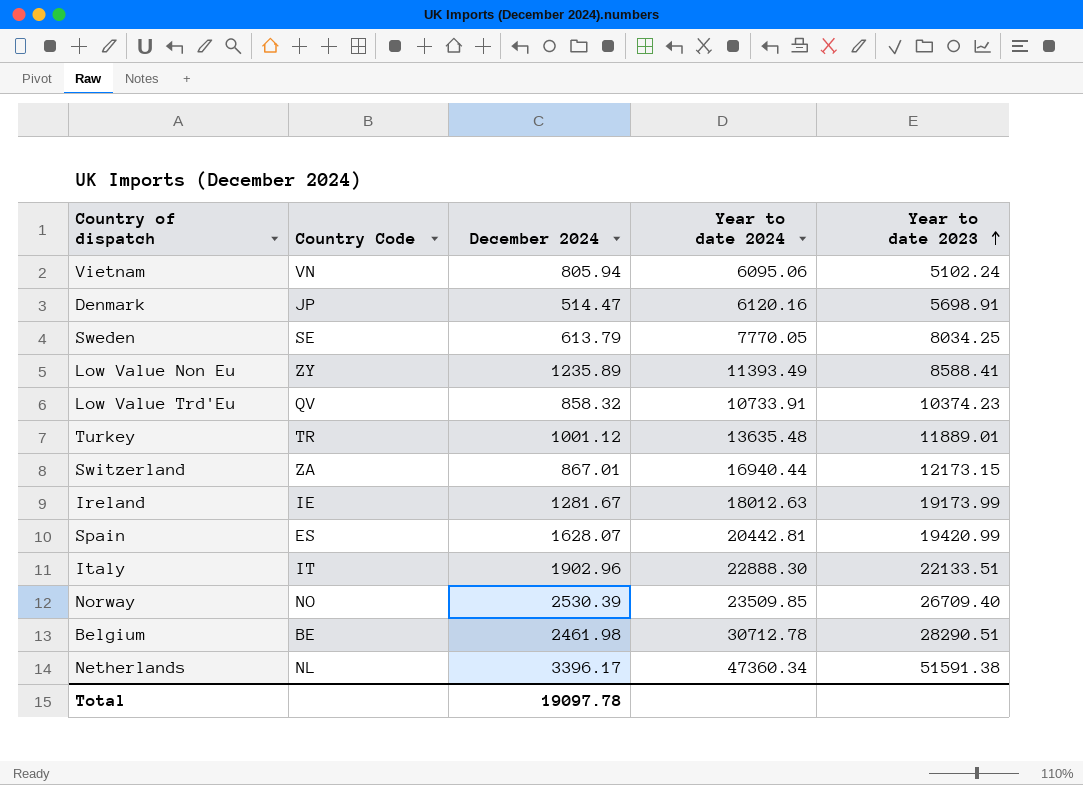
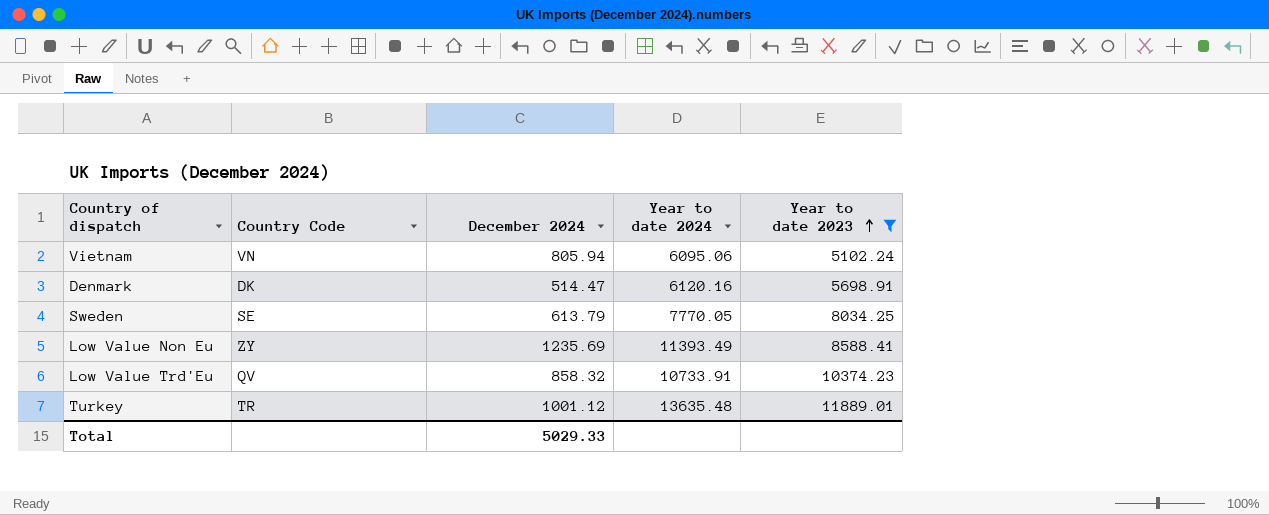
filter: none -> Year to date 2023 <= 11889.01
Denmark | Country Code: JP -> DK
Low Value Non Eu | December 2024: 1235.89 -> 1235.69
Total | December 2024: 19097.78 -> 5029.33

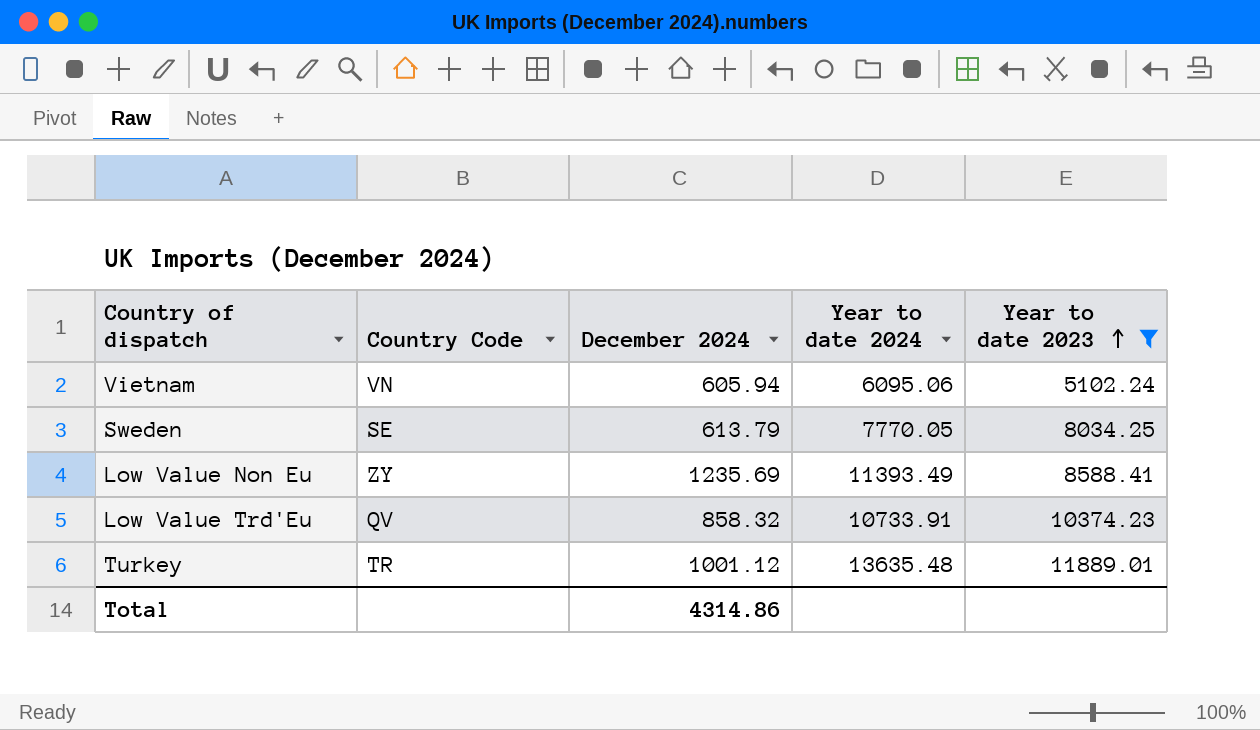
row Denmark: DK | 514.47 | 6120.16 | 5698.91 -> none
Vietnam | December 2024: 805.94 -> 605.94
Total | December 2024: 5029.33 -> 4314.86

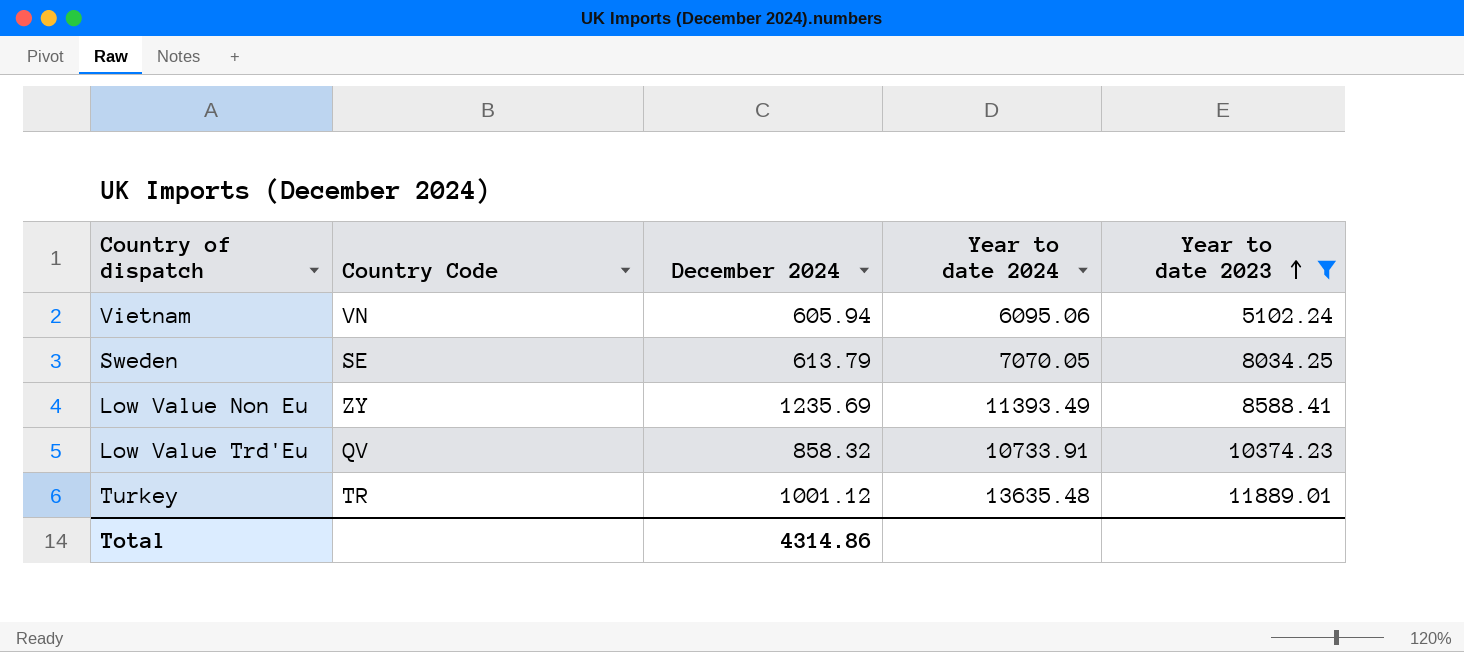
Sweden | Year to date 2024: 7770.05 -> 7070.05

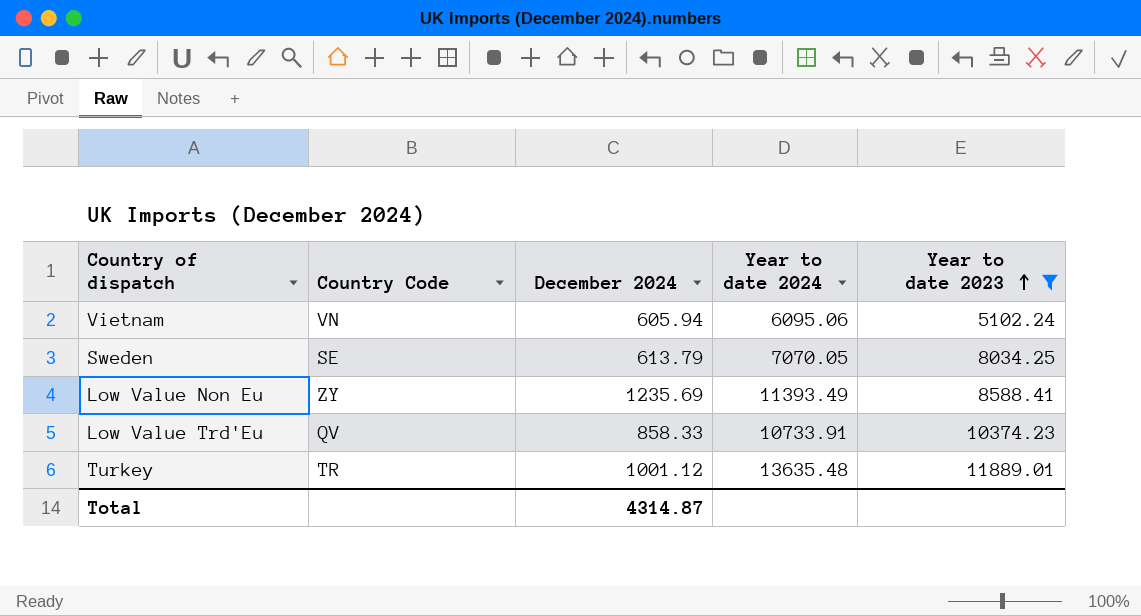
Low Value Trd'Eu | December 2024: 858.32 -> 858.33
Total | December 2024: 4314.86 -> 4314.87

